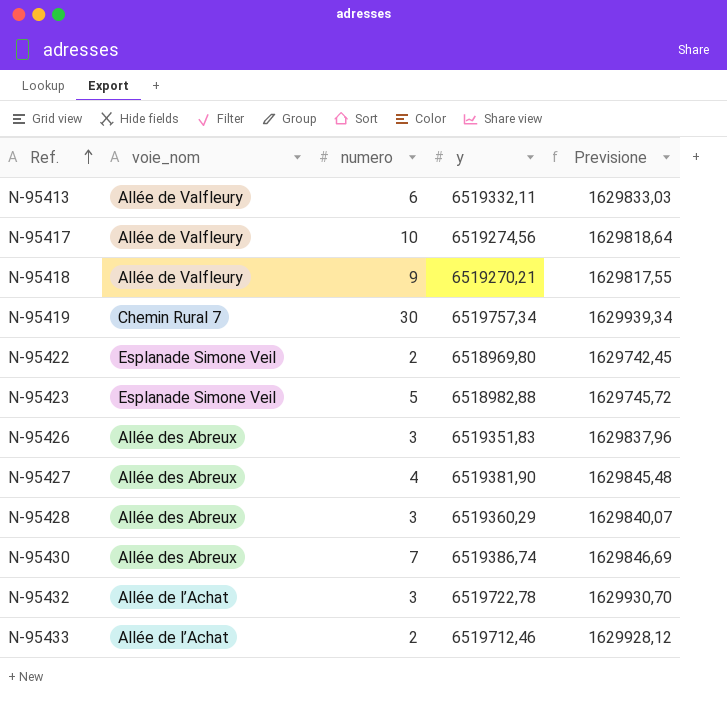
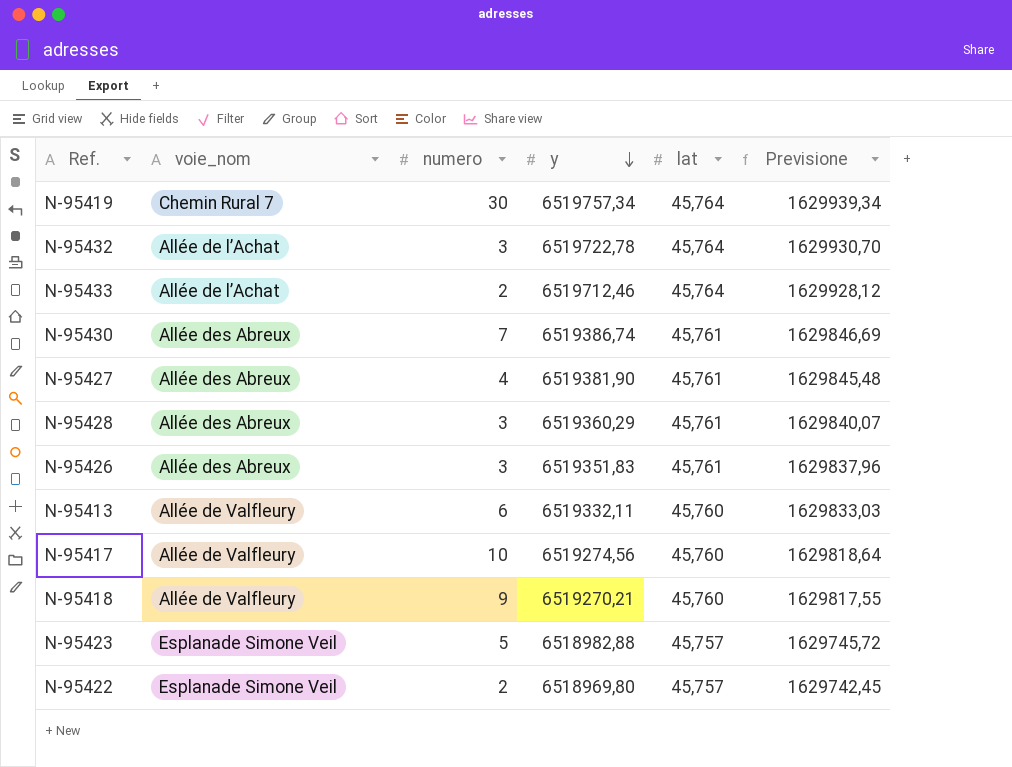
row order: Ref. ascending -> y descending
column lat | position: none -> 5

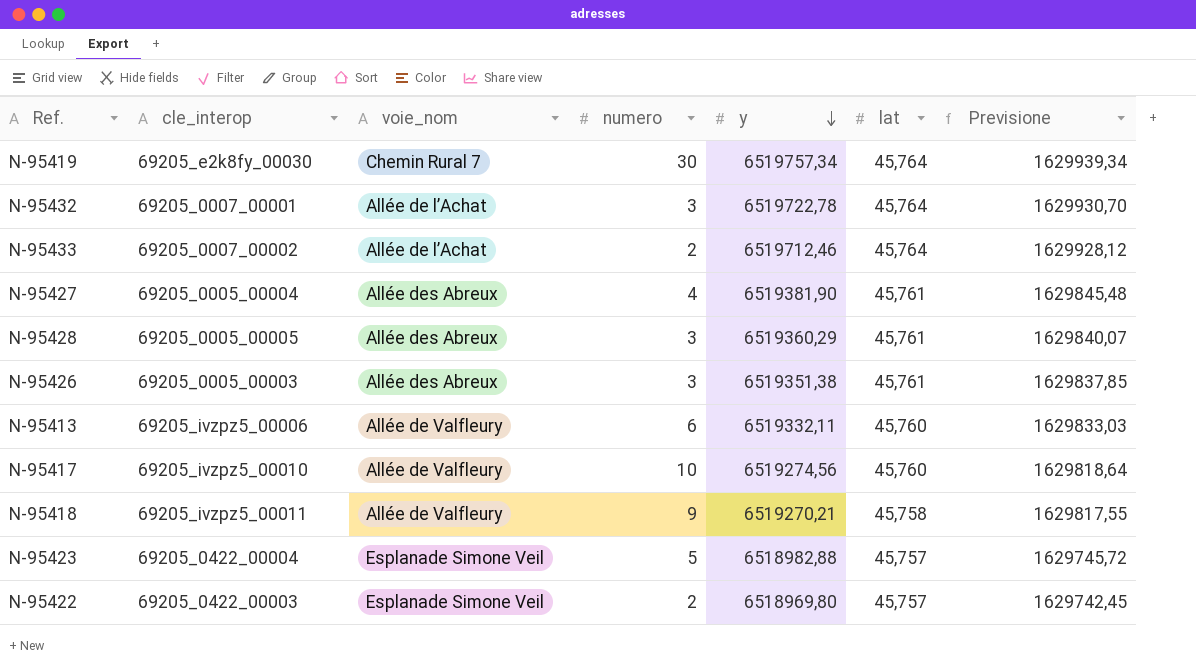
column cle_interop | position: none -> 2
row N-95430: Allée des Abreux | 7 | 6519386,74 | 45,761 | 1629846,69 -> none
N-95426 | y: 6519351,83 -> 6519351,38
N-95426 | Previsione: 1629837,96 -> 1629837,85
N-95418 | lat: 45,760 -> 45,758

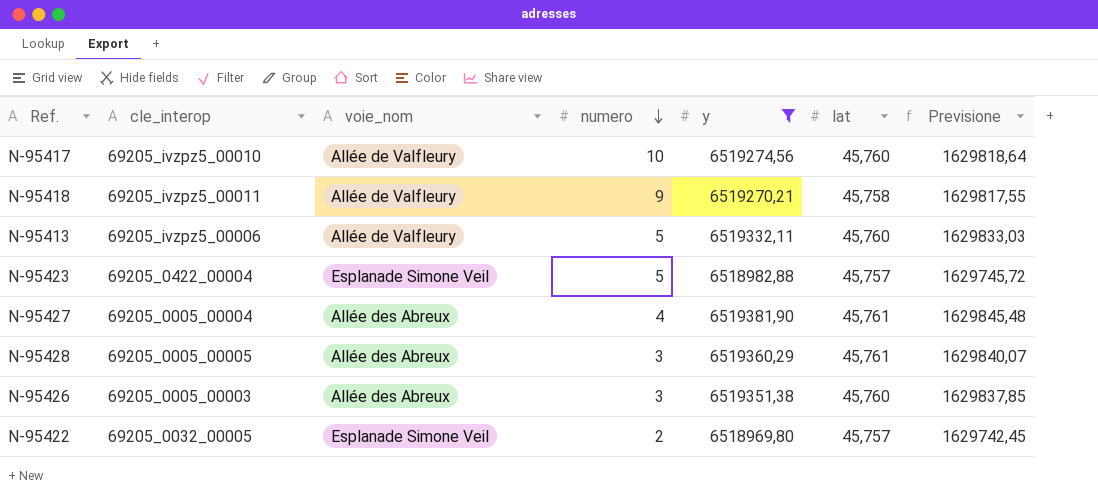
filter: none -> y <= 6519381,90
row order: y descending -> numero descending
N-95413 | numero: 6 -> 5
N-95426 | lat: 45,761 -> 45,760
N-95422 | cle_interop: 69205_0422_00003 -> 69205_0032_00005

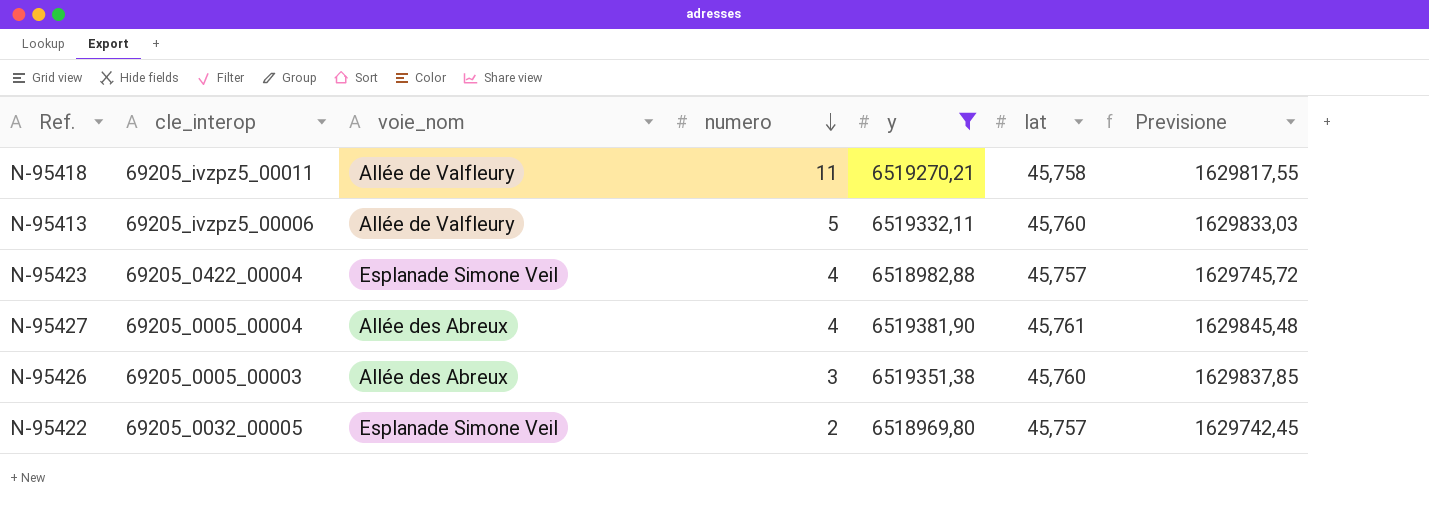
row N-95417: 69205_ivzpz5_00010 | Allée de Valfleury | 10 | 6519274,56 | 45,760 | 1629818,64 -> none
row N-95428: 69205_0005_00005 | Allée des Abreux | 3 | 6519360,29 | 45,761 | 1629840,07 -> none
N-95418 | numero: 9 -> 11
N-95423 | numero: 5 -> 4

